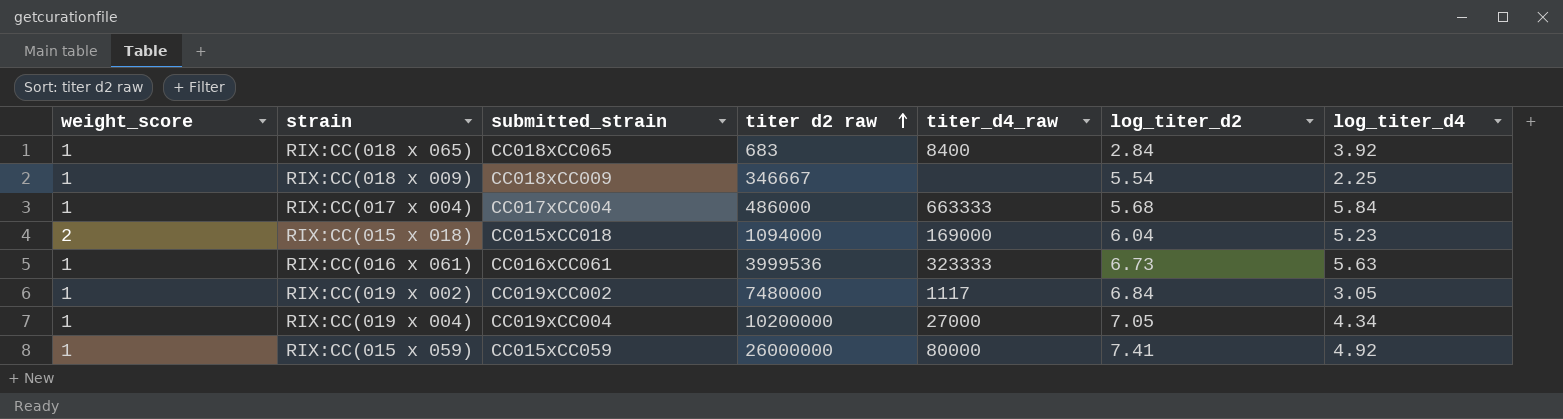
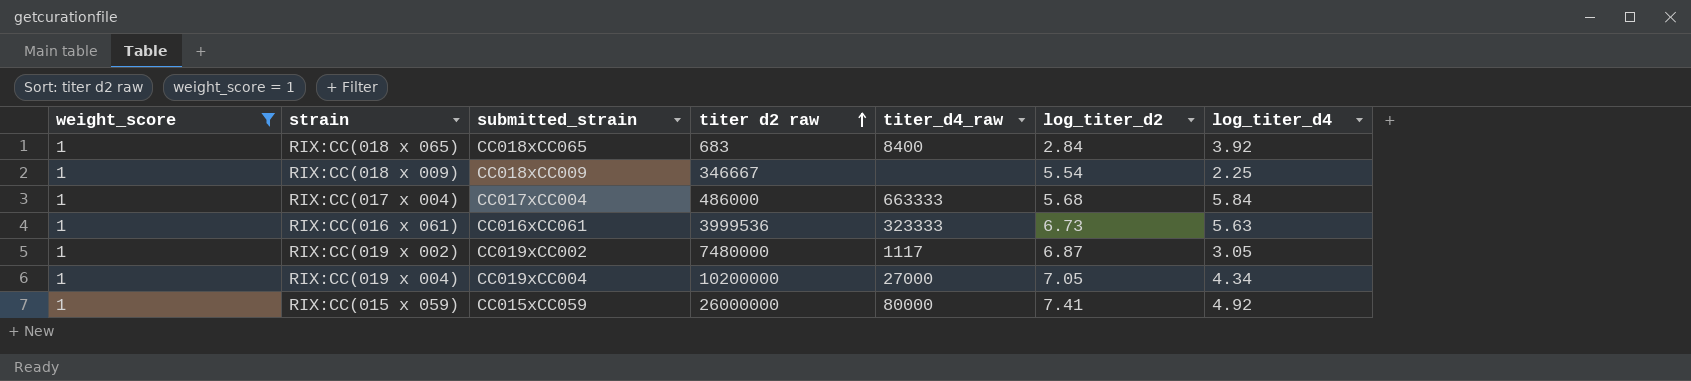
filter: none -> weight_score = 1
RIX:CC(019 x 002) | log_titer_d2: 6.84 -> 6.87

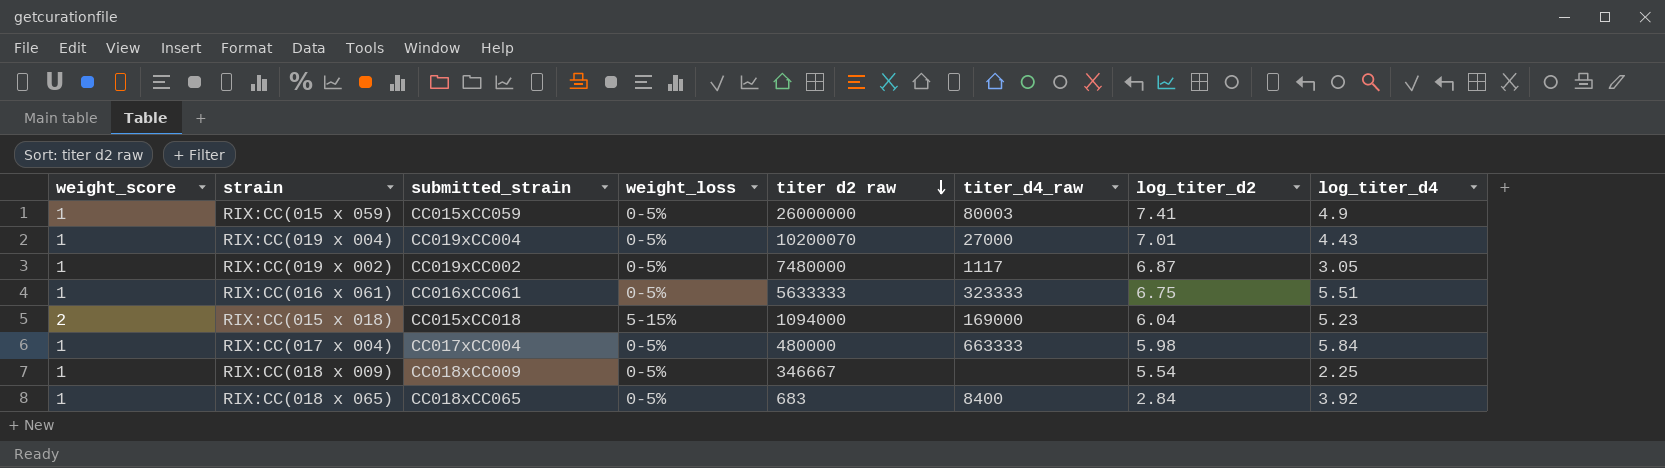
filter: weight_score = 1 -> none
row order: titer d2 raw ascending -> titer d2 raw descending
column weight_loss | position: none -> 4
RIX:CC(015 x 059) | titer_d4_raw: 80000 -> 80003
RIX:CC(015 x 059) | log_titer_d4: 4.92 -> 4.9
RIX:CC(019 x 004) | titer d2 raw: 10200000 -> 10200070
RIX:CC(019 x 004) | log_titer_d2: 7.05 -> 7.01
RIX:CC(019 x 004) | log_titer_d4: 4.34 -> 4.43
RIX:CC(016 x 061) | titer d2 raw: 3999536 -> 5633333
RIX:CC(016 x 061) | log_titer_d2: 6.73 -> 6.75
RIX:CC(016 x 061) | log_titer_d4: 5.63 -> 5.51
RIX:CC(017 x 004) | titer d2 raw: 486000 -> 480000
RIX:CC(017 x 004) | log_titer_d2: 5.68 -> 5.98

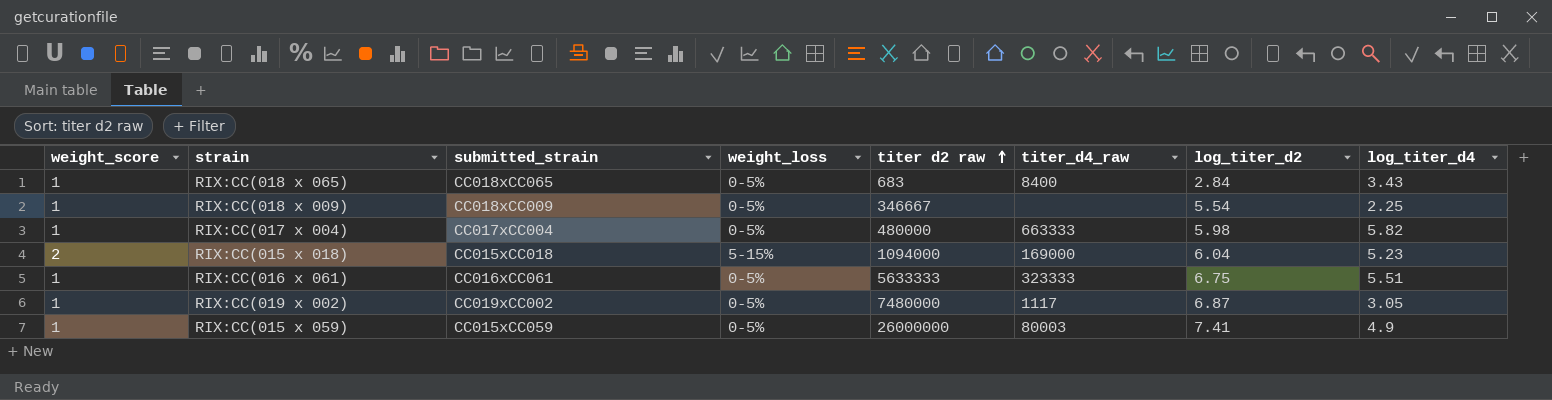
row order: titer d2 raw descending -> titer d2 raw ascending
row RIX:CC(019 x 004): 1 | CC019xCC004 | 0-5% | 10200070 | 27000 | 7.01 | 4.43 -> none
RIX:CC(018 x 065) | log_titer_d4: 3.92 -> 3.43
RIX:CC(017 x 004) | log_titer_d4: 5.84 -> 5.82

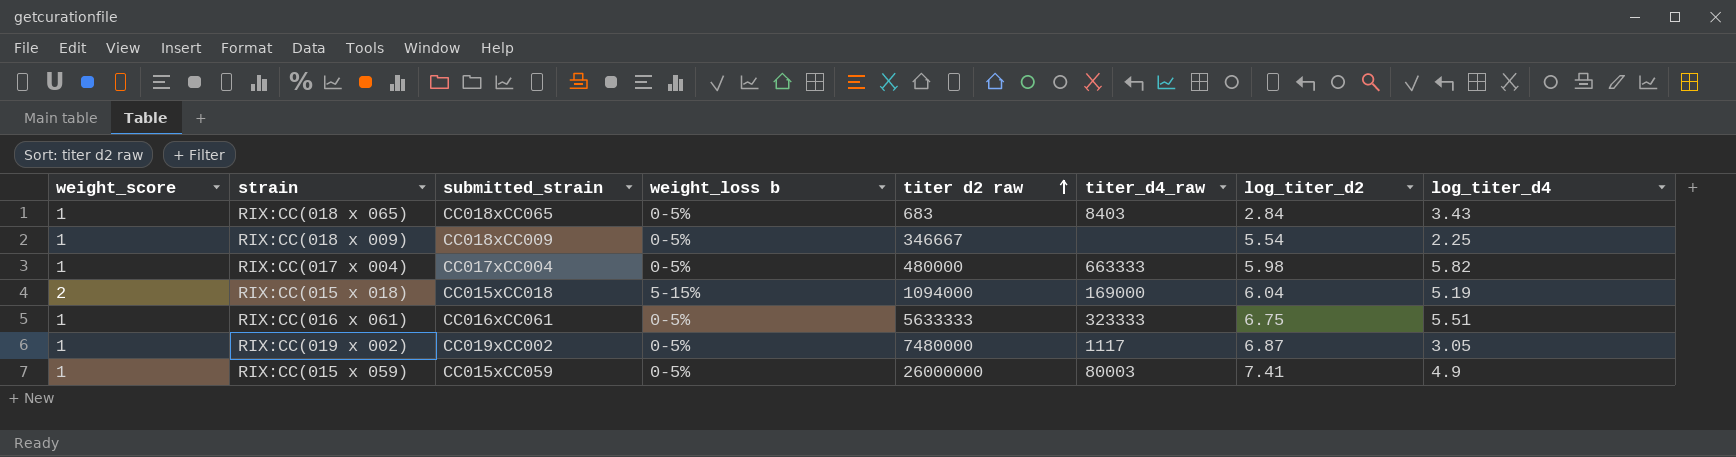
column name: weight_loss -> weight_loss b
RIX:CC(018 x 065) | titer_d4_raw: 8400 -> 8403
RIX:CC(015 x 018) | log_titer_d4: 5.23 -> 5.19

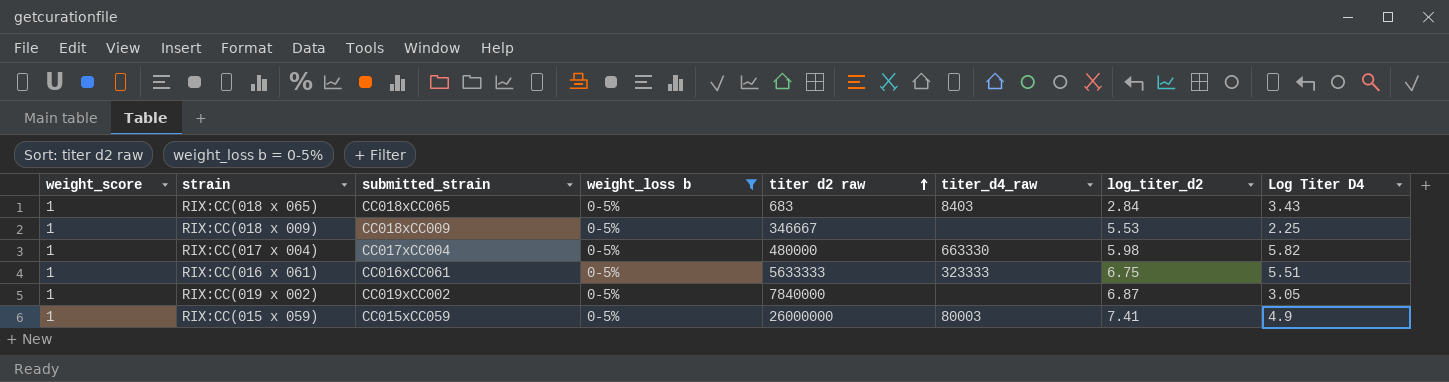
filter: none -> weight_loss b = 0-5%
column name: log_titer_d4 -> Log Titer D4
RIX:CC(018 x 009) | log_titer_d2: 5.54 -> 5.53
RIX:CC(017 x 004) | titer_d4_raw: 663333 -> 663330
RIX:CC(019 x 002) | titer d2 raw: 7480000 -> 7840000
RIX:CC(019 x 002) | titer_d4_raw: 1117 -> none

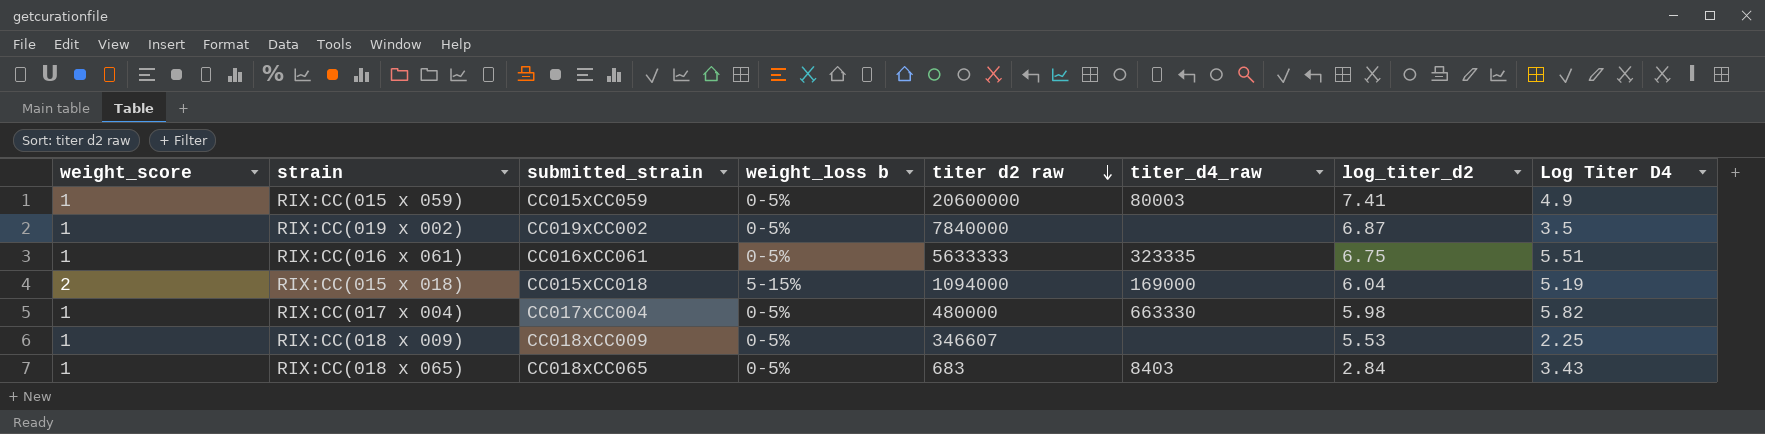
filter: weight_loss b = 0-5% -> none
row order: titer d2 raw ascending -> titer d2 raw descending
RIX:CC(015 x 059) | titer d2 raw: 26000000 -> 20600000
RIX:CC(019 x 002) | Log Titer D4: 3.05 -> 3.5
RIX:CC(016 x 061) | titer_d4_raw: 323333 -> 323335
RIX:CC(018 x 009) | titer d2 raw: 346667 -> 346607

